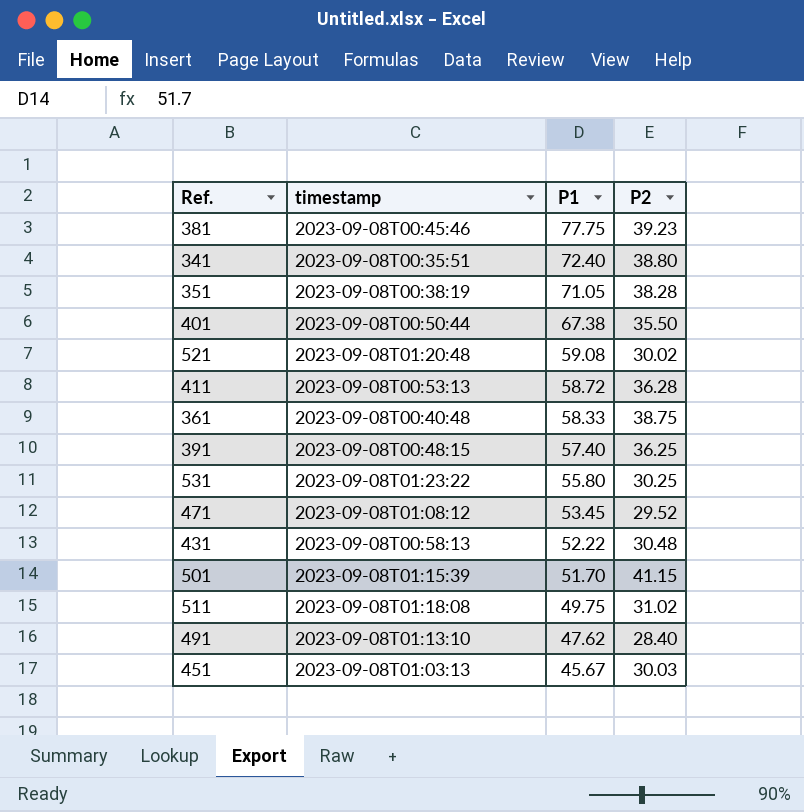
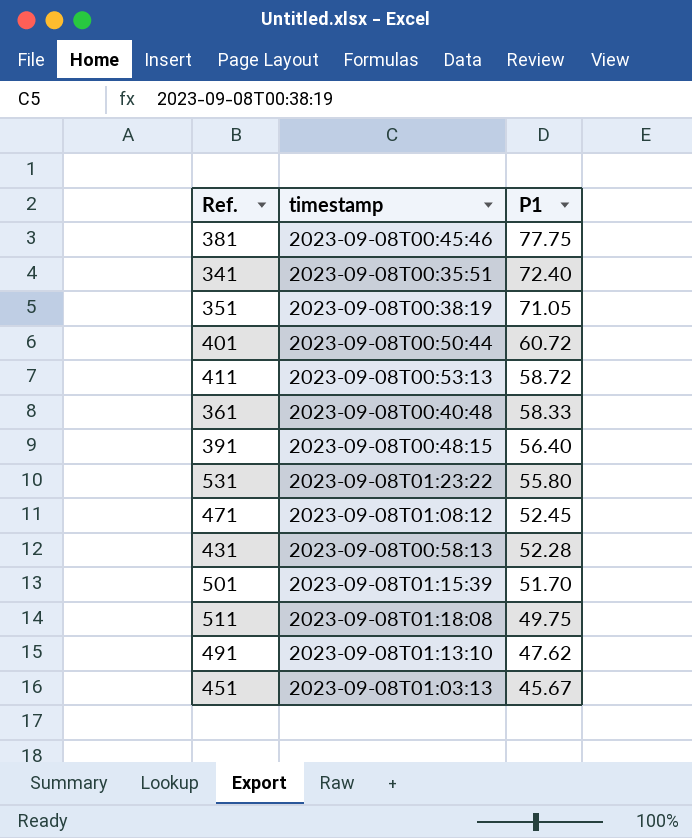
column P2 | position: 4 -> none
row 521: 2023-09-08T01:20:48 | 59.08 | 30.02 -> none
401 | P1: 67.38 -> 60.72
391 | P1: 57.40 -> 56.40
471 | P1: 53.45 -> 52.45
431 | P1: 52.22 -> 52.28

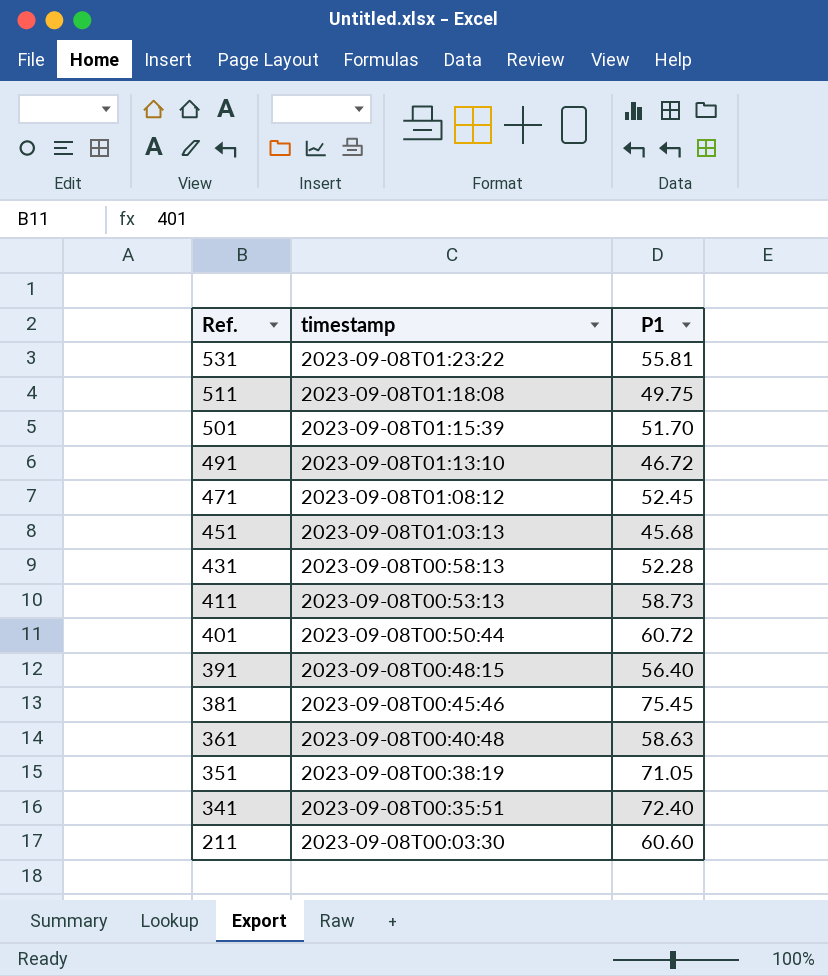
row order: P1 descending -> Ref. descending
531 | P1: 55.80 -> 55.81
491 | P1: 47.62 -> 46.72
451 | P1: 45.67 -> 45.68
411 | P1: 58.72 -> 58.73
381 | P1: 77.75 -> 75.45
361 | P1: 58.33 -> 58.63
row 211: none -> 2023-09-08T00:03:30 | 60.60

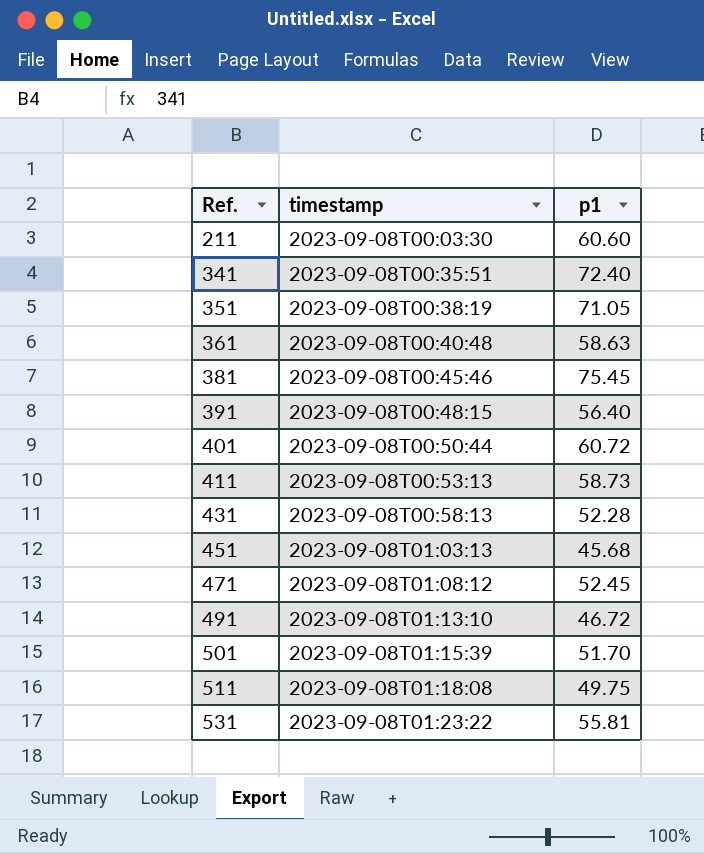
row order: Ref. descending -> Ref. ascending
column name: P1 -> p1

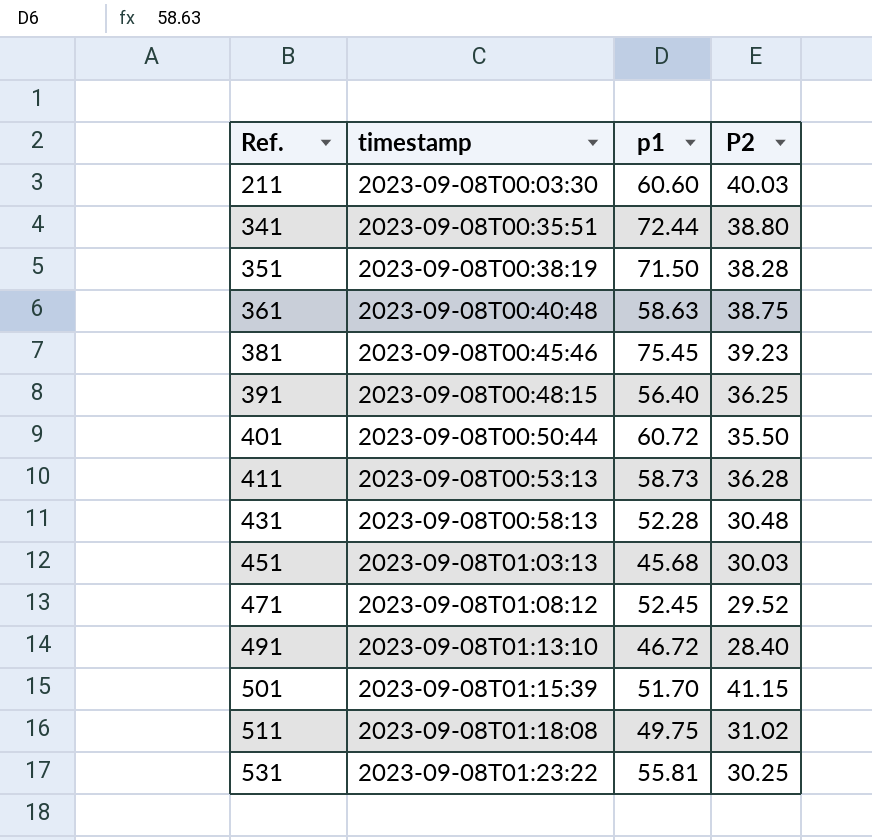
column P2 | position: none -> 4
341 | p1: 72.40 -> 72.44
351 | p1: 71.05 -> 71.50

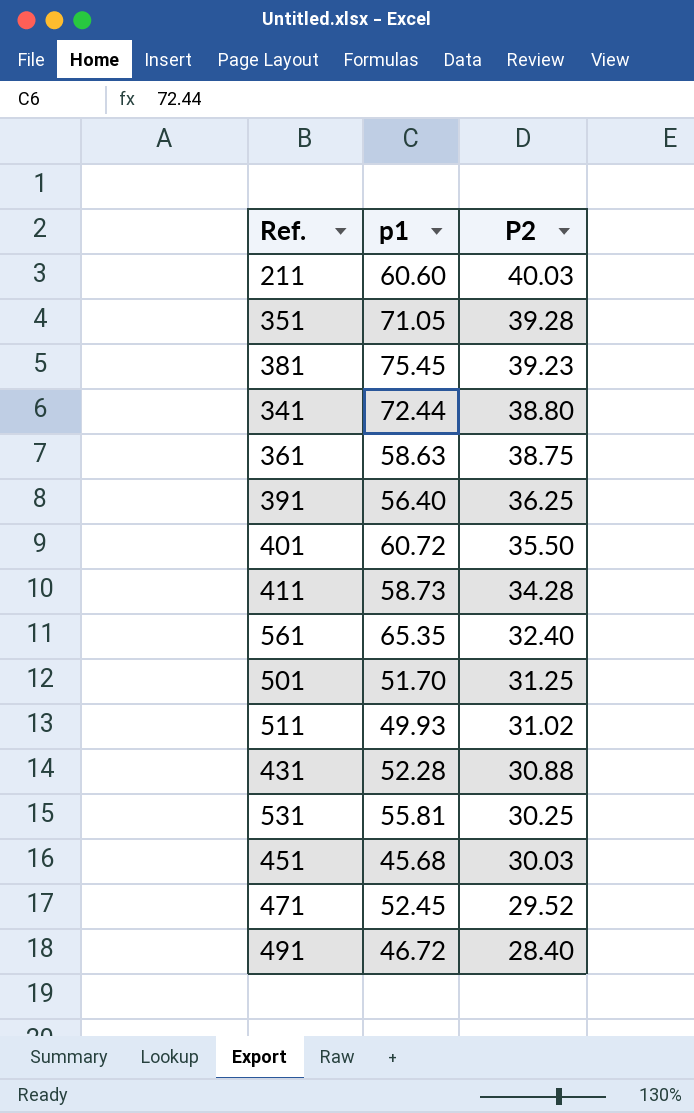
row order: Ref. ascending -> P2 descending
column timestamp | position: 2 -> none
351 | p1: 71.50 -> 71.05
351 | P2: 38.28 -> 39.28
411 | P2: 36.28 -> 34.28
row 561: none -> 65.35 | 32.40
501 | P2: 41.15 -> 31.25
511 | p1: 49.75 -> 49.93
431 | P2: 30.48 -> 30.88

